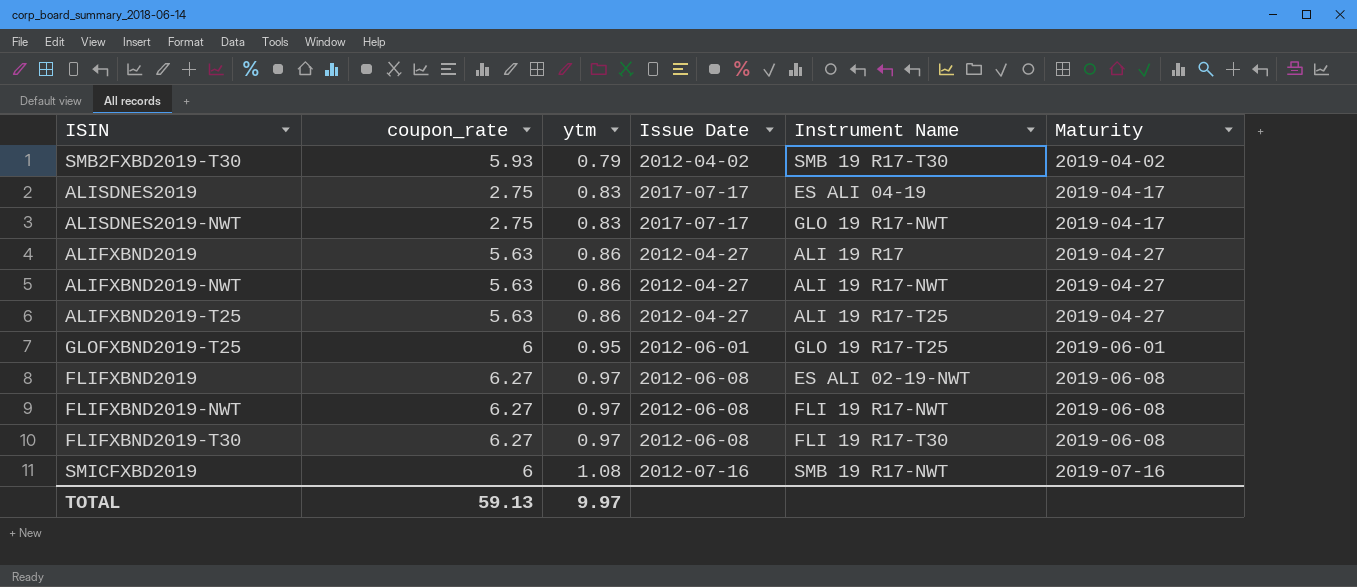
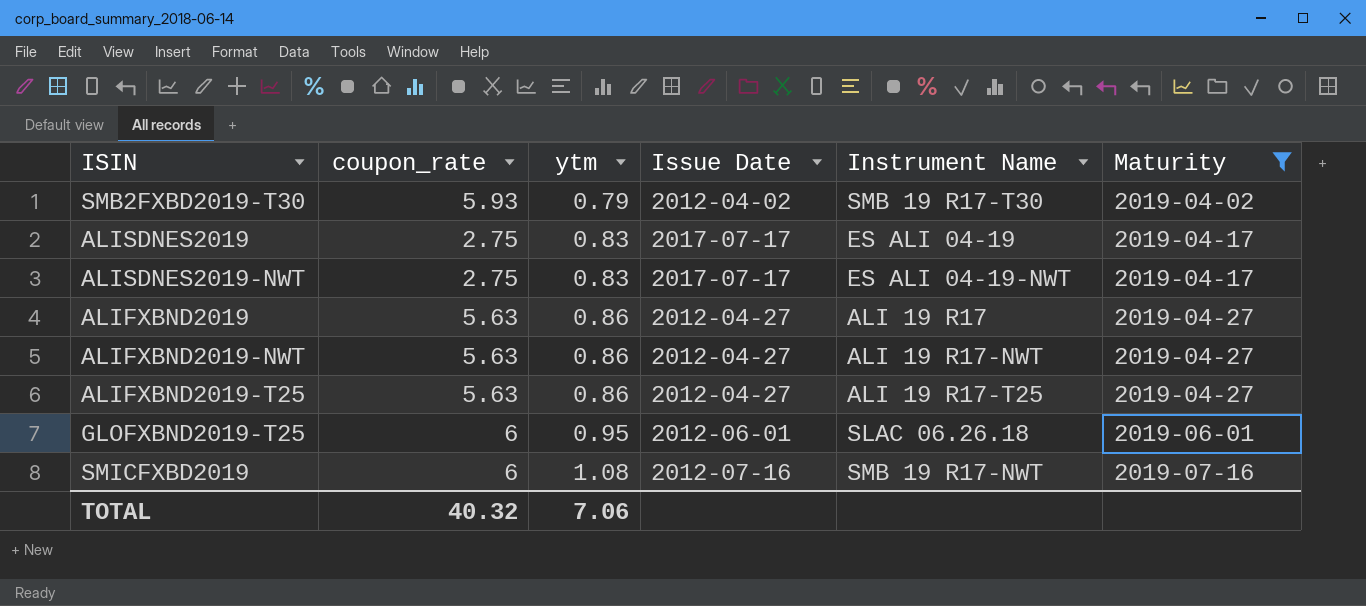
filter: none -> Maturity != 2019-06-08
ALISDNES2019-NWT | Instrument Name: GLO 19 R17-NWT -> ES ALI 04-19-NWT
GLOFXBND2019-T25 | Instrument Name: GLO 19 R17-T25 -> SLAC 06.26.18
TOTAL | coupon_rate: 59.13 -> 40.32
TOTAL | ytm: 9.97 -> 7.06

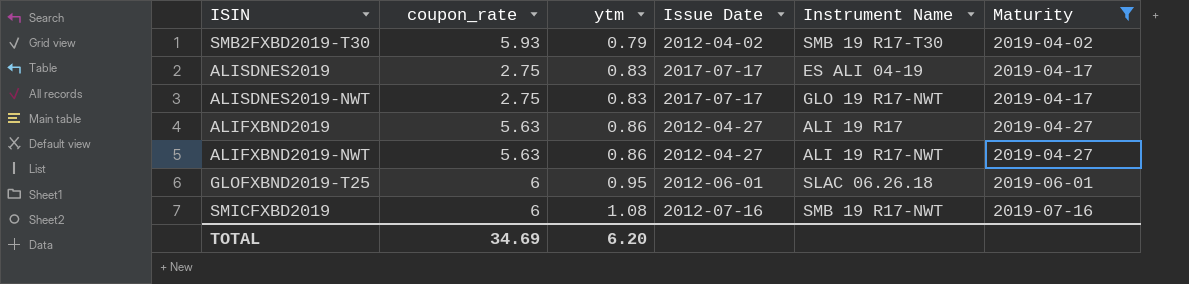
row ALIFXBND2019-T25: 5.63 | 0.86 | 2012-04-27 | ALI 19 R17-T25 | 2019-04-27 -> none
ALISDNES2019-NWT | Instrument Name: ES ALI 04-19-NWT -> GLO 19 R17-NWT
TOTAL | coupon_rate: 40.32 -> 34.69
TOTAL | ytm: 7.06 -> 6.20

